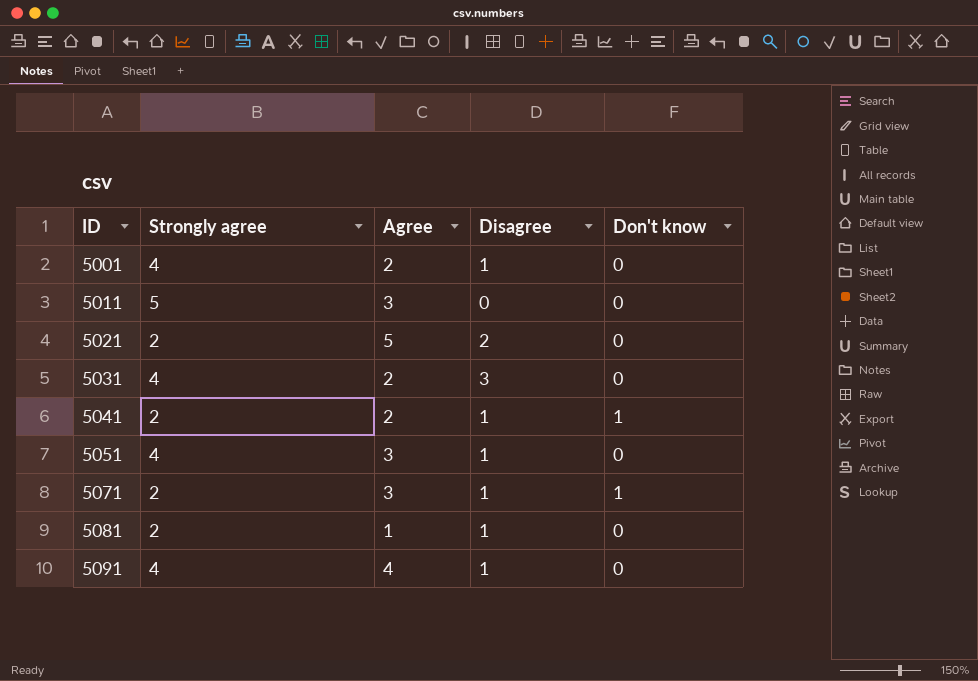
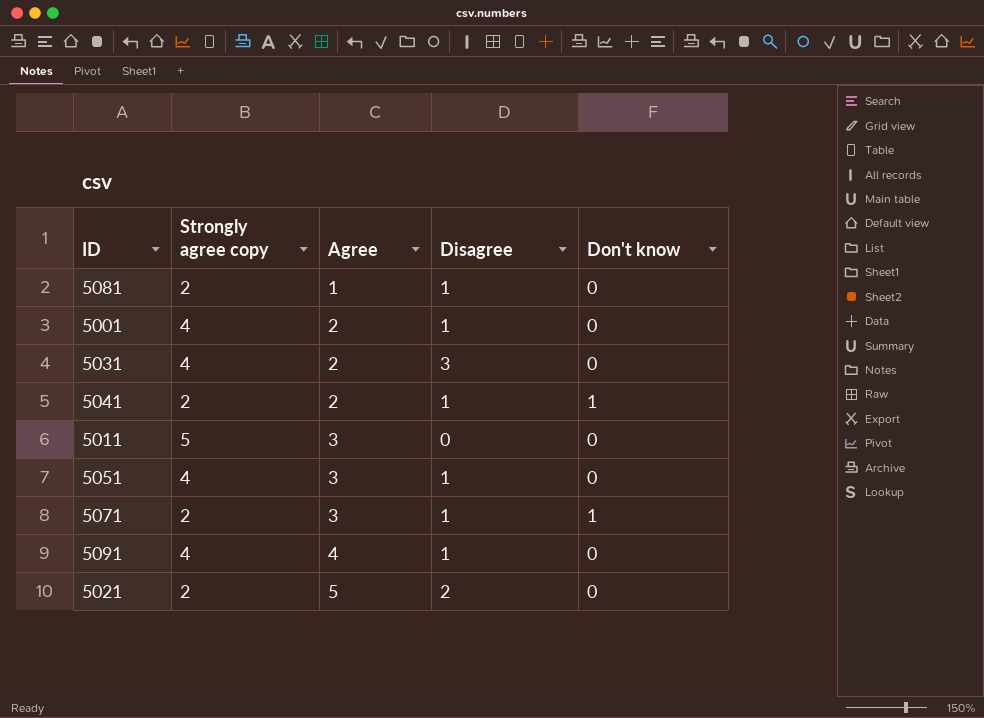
row order: ID ascending -> Agree ascending
column name: Strongly agree -> Strongly agree copy

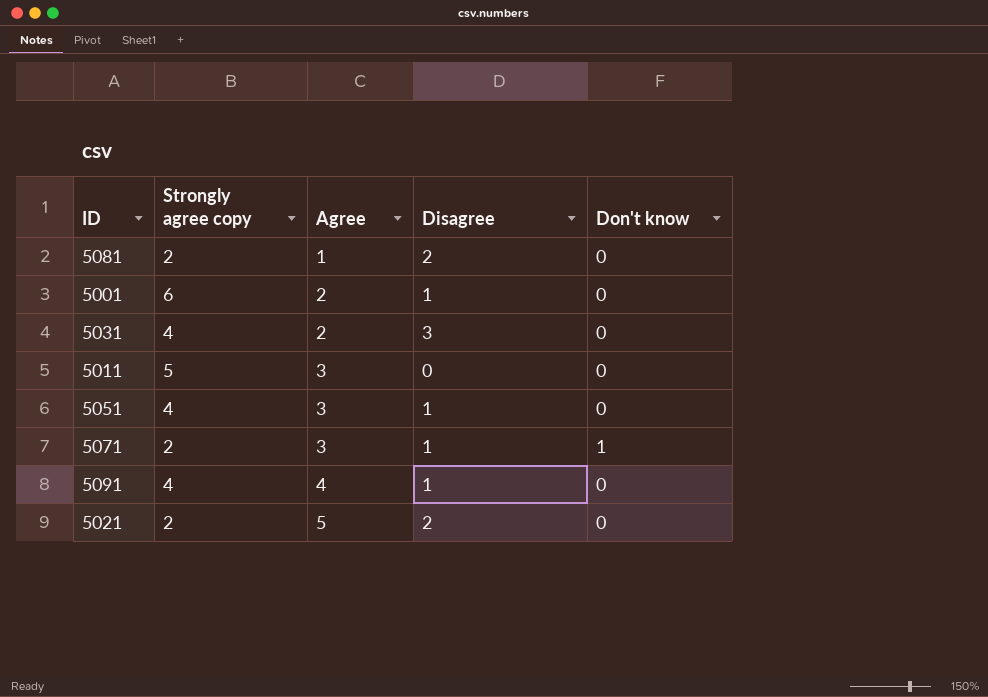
row 5041: 2 | 2 | 1 | 1 -> none
5081 | Disagree: 1 -> 2
5001 | Strongly agree copy: 4 -> 6

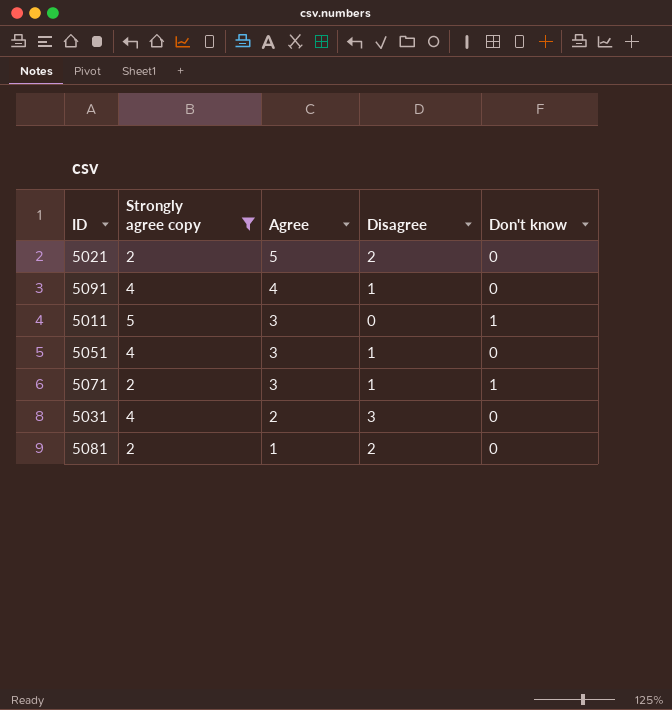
filter: none -> Strongly agree copy != 6
row order: Agree ascending -> Agree descending
5011 | Don't know: 0 -> 1

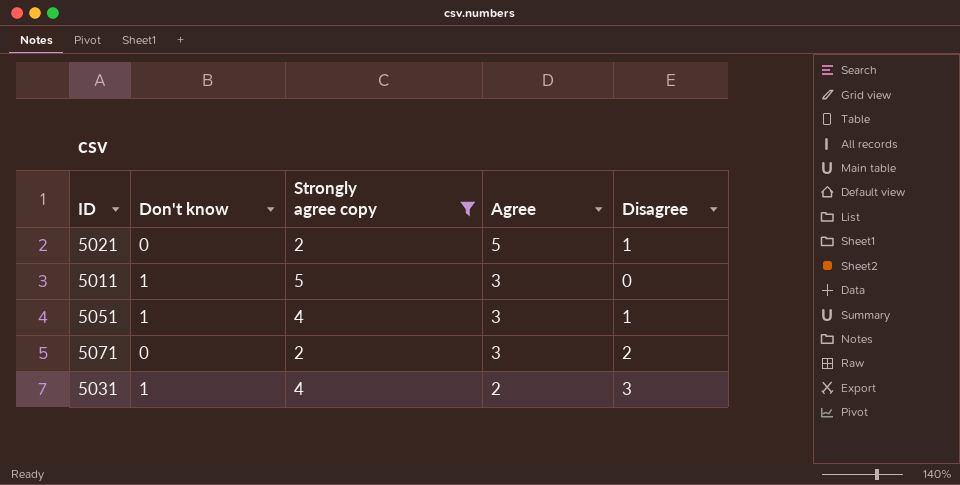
column Don't know | position: 5 -> 2
row 5091: 4 | 4 | 1 | 0 -> none
row 5081: 2 | 1 | 2 | 0 -> none
5021 | Disagree: 2 -> 1
5051 | Don't know: 0 -> 1
5071 | Don't know: 1 -> 0
5071 | Disagree: 1 -> 2
5031 | Don't know: 0 -> 1

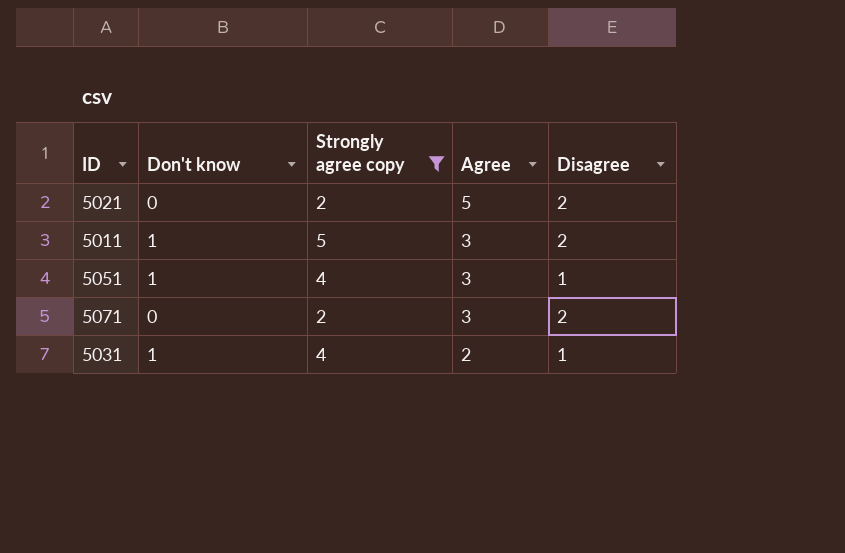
5021 | Disagree: 1 -> 2
5011 | Disagree: 0 -> 2
5031 | Disagree: 3 -> 1

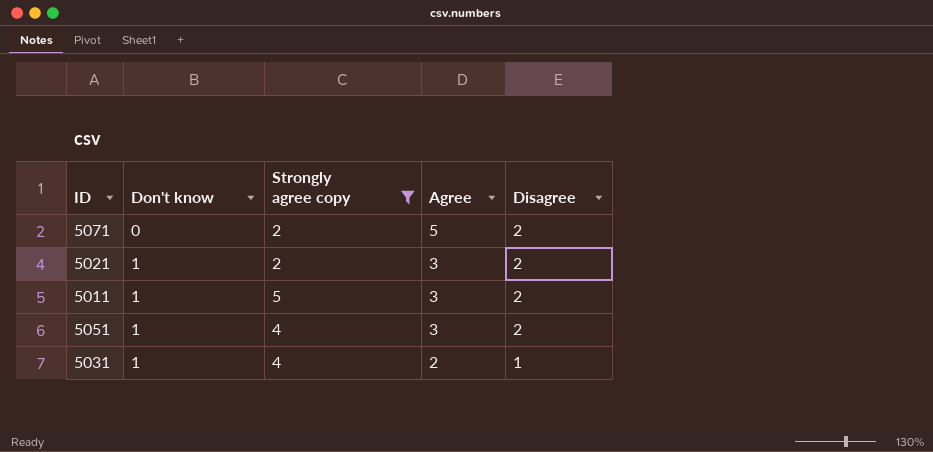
row order: Agree descending -> Don't know ascending
5071 | Agree: 3 -> 5
5021 | Don't know: 0 -> 1
5021 | Agree: 5 -> 3
5051 | Disagree: 1 -> 2

